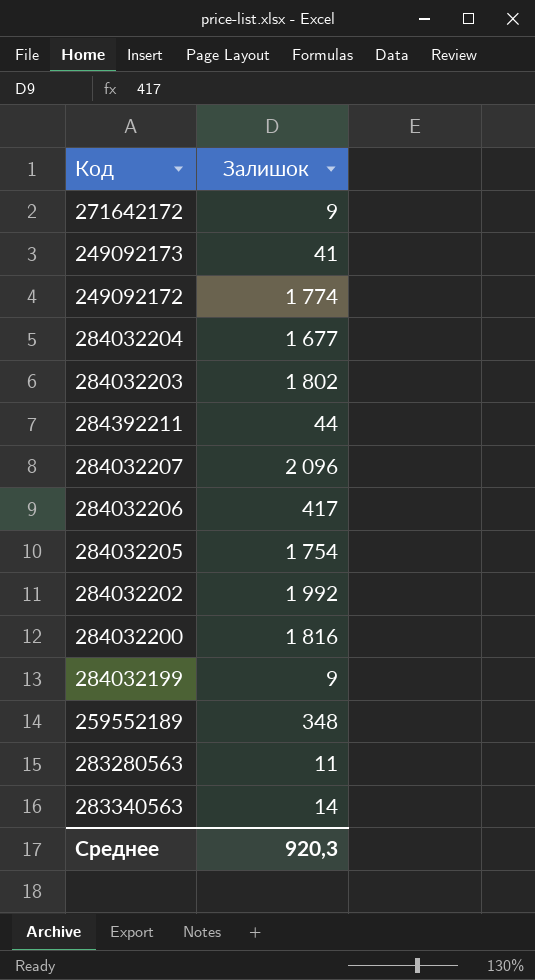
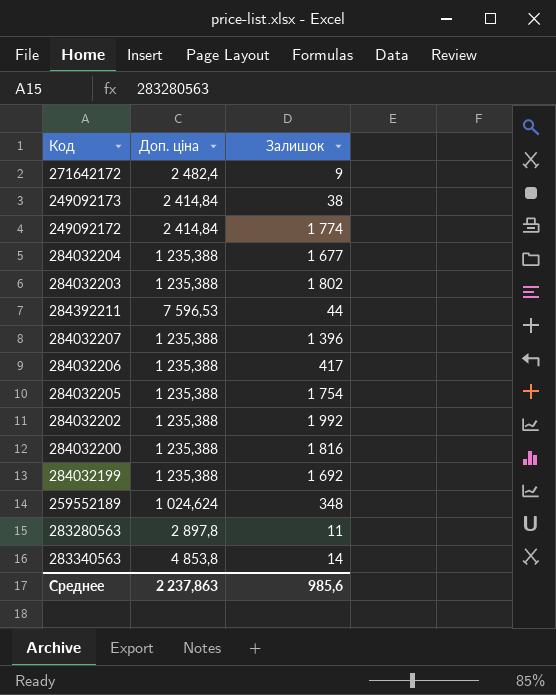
column Доп. ціна | position: none -> 2
249092173 | Залишок: 41 -> 38
284032207 | Залишок: 2 096 -> 1 396
284032199 | Залишок: 9 -> 1 692
Среднее | Залишок: 920,3 -> 985,6

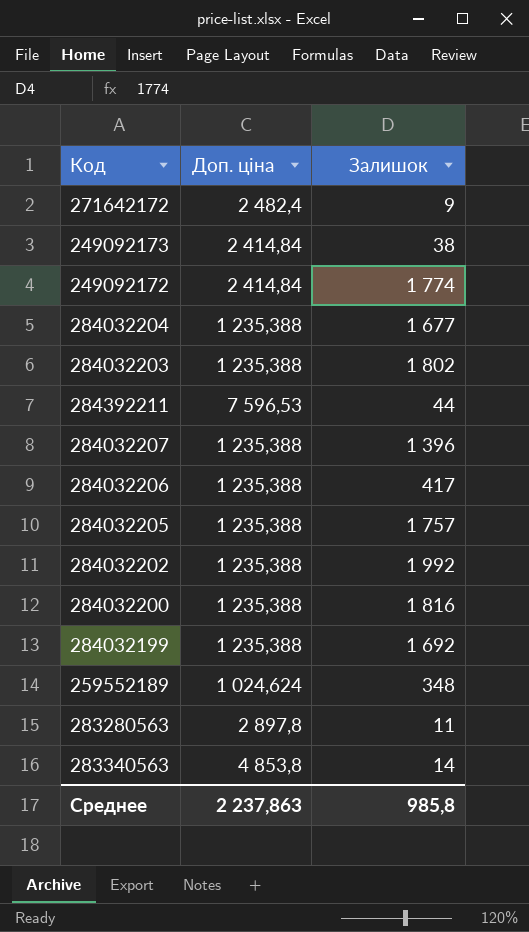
284032205 | Залишок: 1 754 -> 1 757
Среднее | Залишок: 985,6 -> 985,8

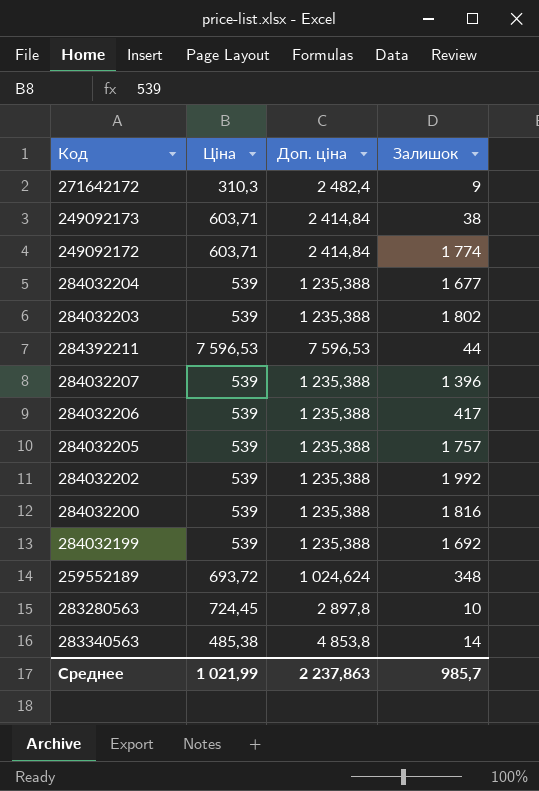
column Ціна | position: none -> 2
283280563 | Залишок: 11 -> 10
Среднее | Залишок: 985,8 -> 985,7

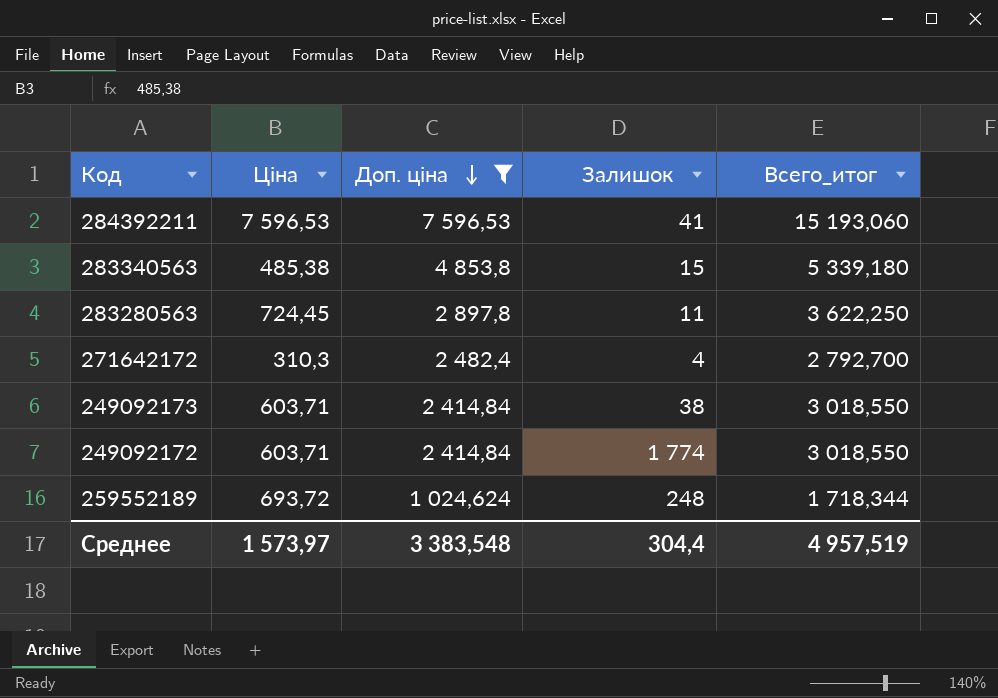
filter: none -> Доп. ціна != 1 235,388
row order: none -> Доп. ціна descending
column Всего_итог | formula: none -> [Ціна] + [Доп. ціна]
284392211 | Залишок: 44 -> 41
283340563 | Залишок: 14 -> 15
283280563 | Залишок: 10 -> 11
271642172 | Залишок: 9 -> 4
259552189 | Залишок: 348 -> 248
Среднее | Ціна: 1 021,99 -> 1 573,97
Среднее | Доп. ціна: 2 237,863 -> 3 383,548
Среднее | Залишок: 985,7 -> 304,4

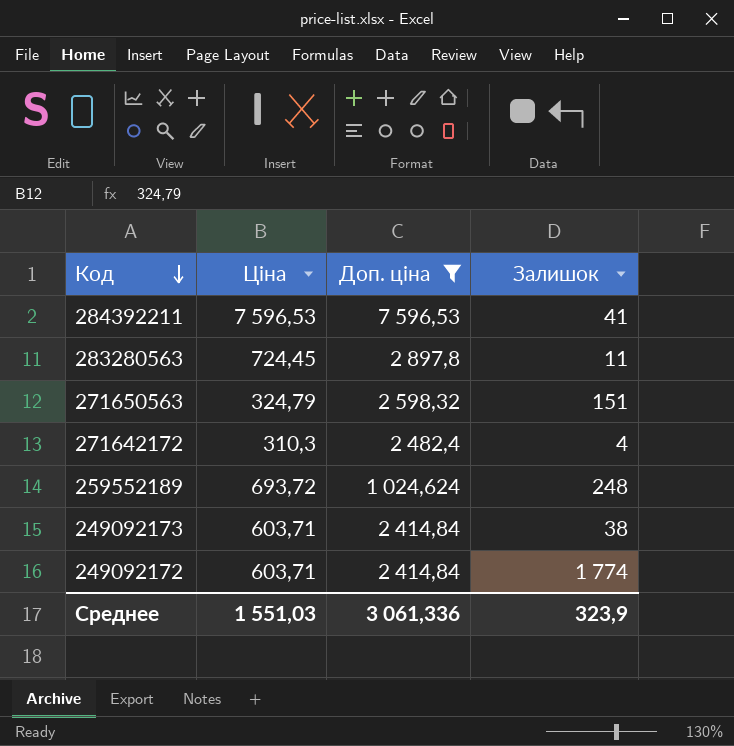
row order: Доп. ціна descending -> Код descending
column Всего_итог | formula: [Ціна] + [Доп. ціна] -> none
row 283340563: 485,38 | 4 853,8 | 15 | 5 339,180 -> none
row 271650563: none -> 324,79 | 2 598,32 | 151
Среднее | Ціна: 1 573,97 -> 1 551,03
Среднее | Доп. ціна: 3 383,548 -> 3 061,336
Среднее | Залишок: 304,4 -> 323,9

